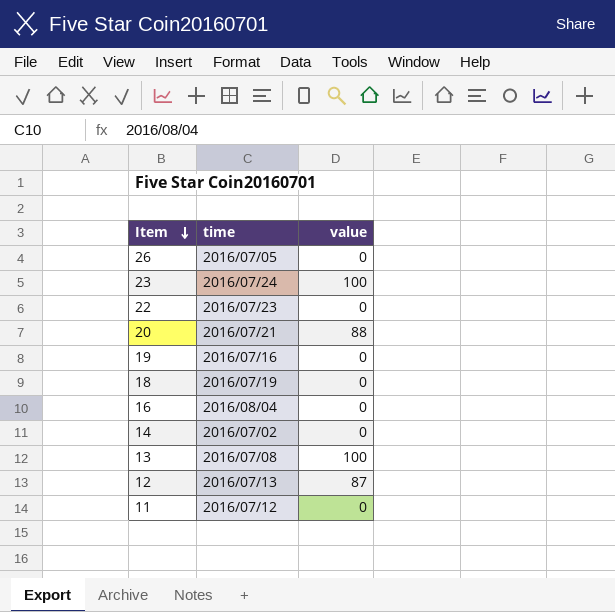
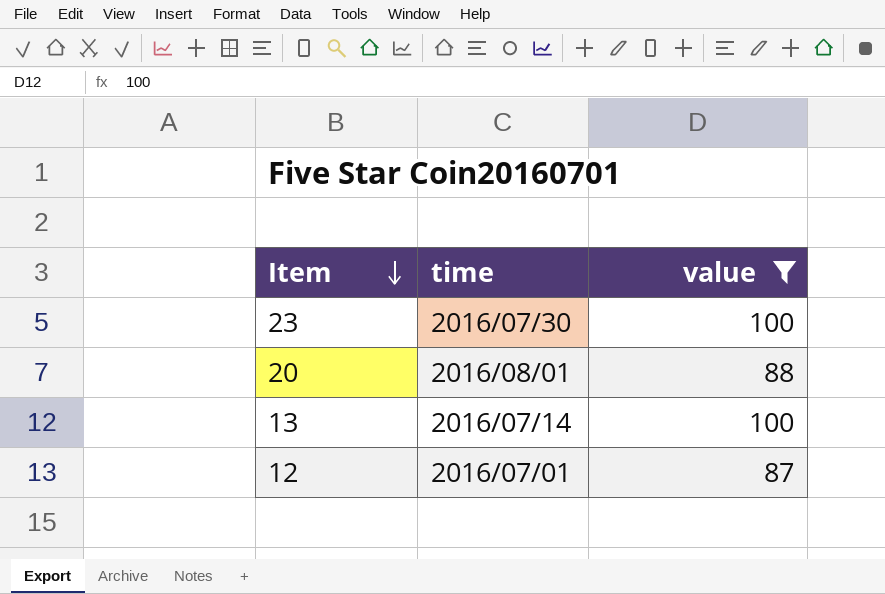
filter: none -> value != 0
23 | time: 2016/07/24 -> 2016/07/30
20 | time: 2016/07/21 -> 2016/08/01
13 | time: 2016/07/08 -> 2016/07/14
12 | time: 2016/07/13 -> 2016/07/01

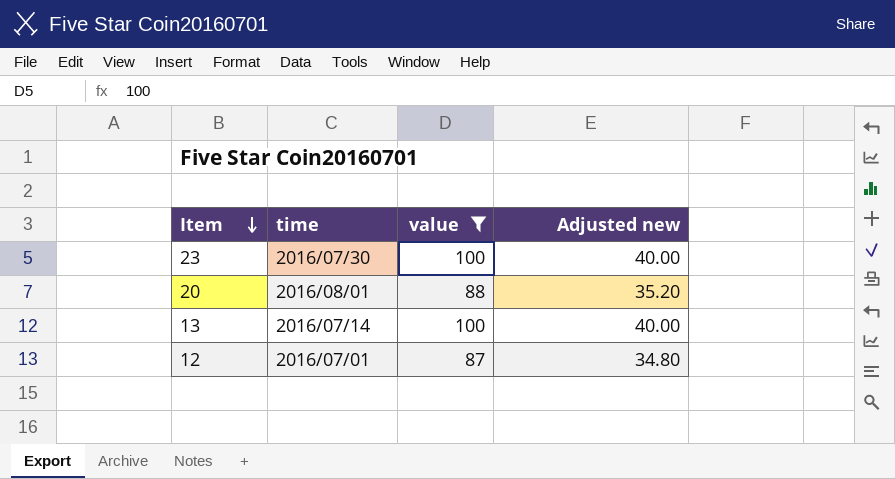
column Adjusted new | formula: none -> [value] * 0.4

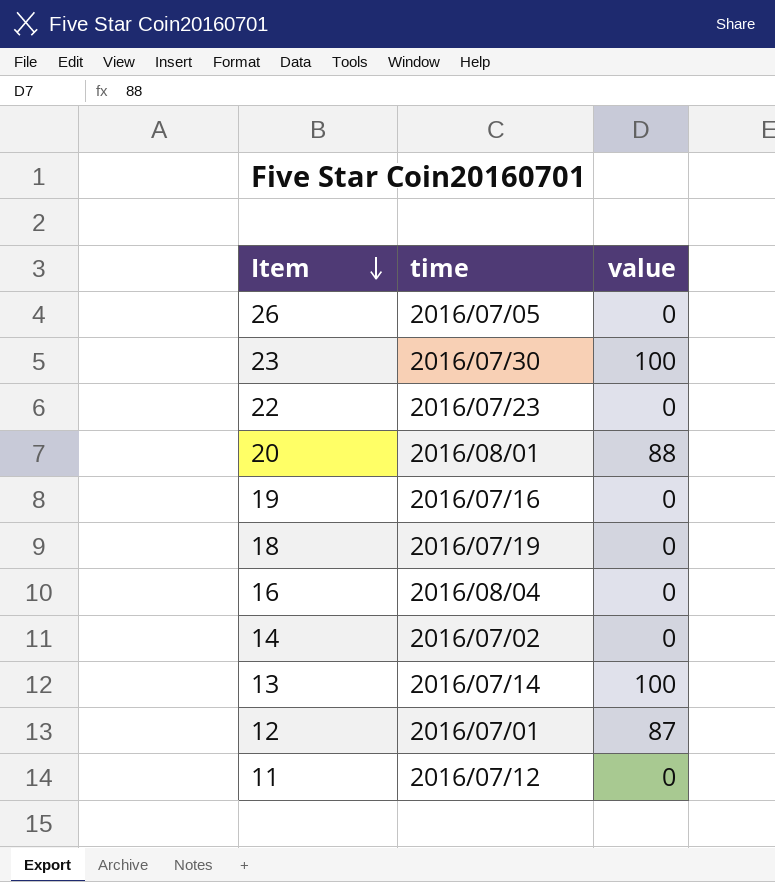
filter: value != 0 -> none
column Adjusted new | formula: [value] * 0.4 -> none

